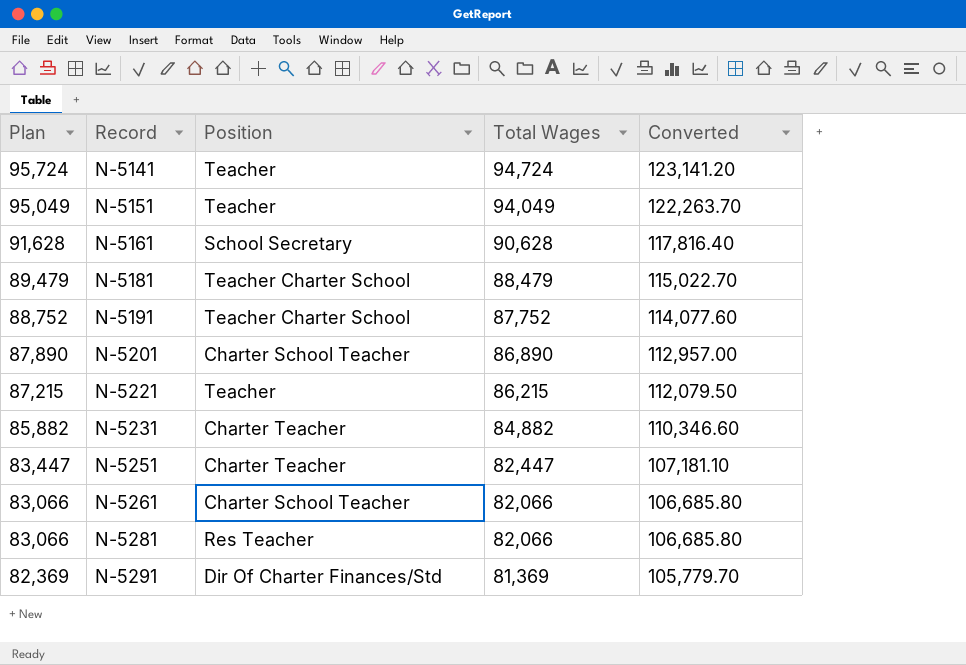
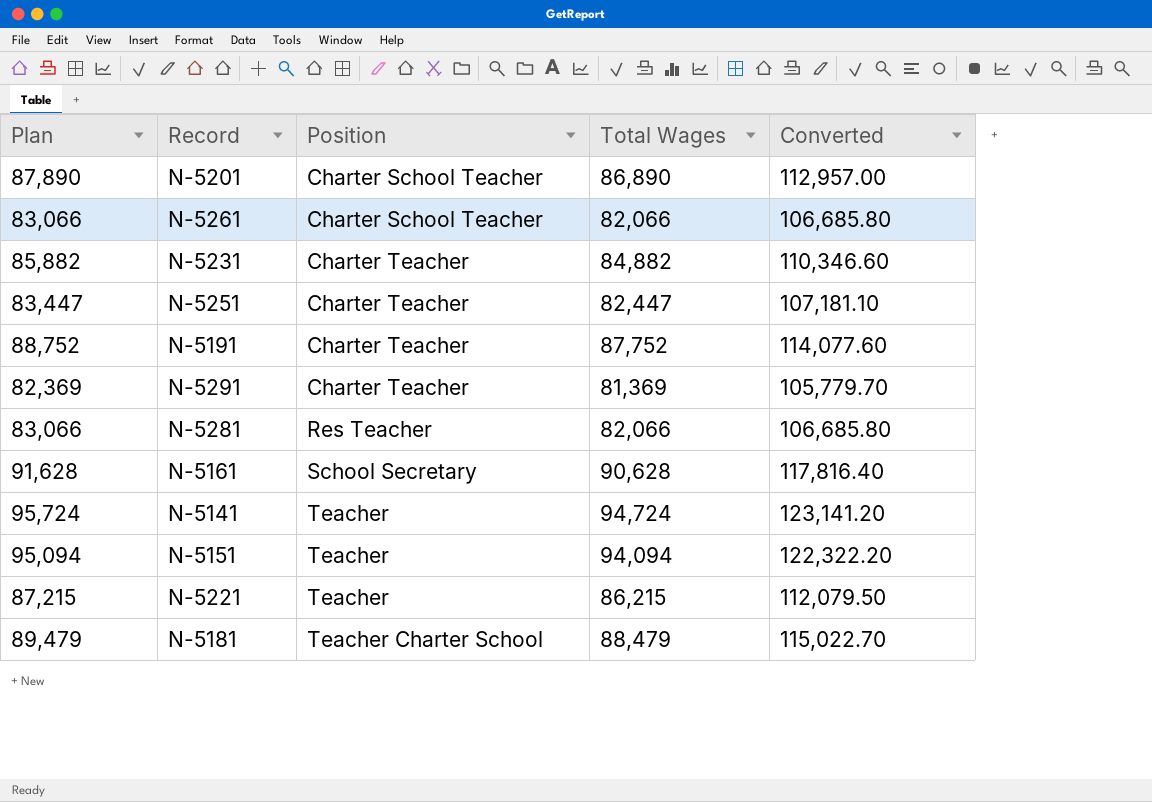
row order: Plan descending -> Position ascending
N-5191 | Position: Teacher Charter School -> Charter Teacher
N-5291 | Position: Dir Of Charter Finances/Std -> Charter Teacher
N-5151 | Plan: 95,049 -> 95,094
N-5151 | Total Wages: 94,049 -> 94,094
N-5151 | Converted: 122,263.70 -> 122,322.20

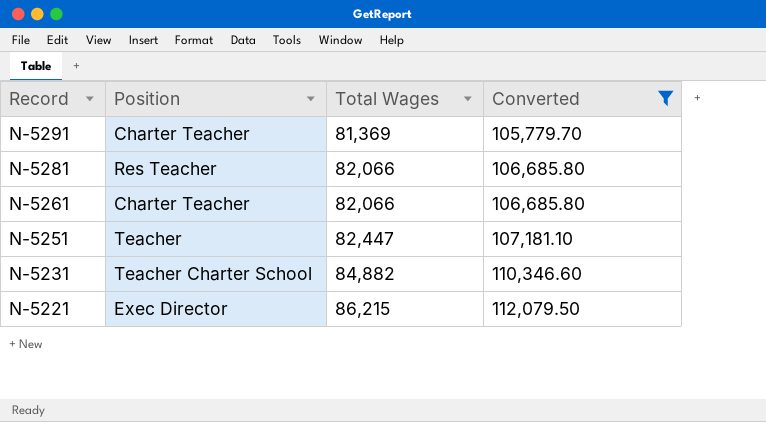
filter: none -> Converted <= 112,079.50
row order: Position ascending -> Record descending
column Plan | formula: [Total Wages] + 1000 -> none
N-5261 | Position: Charter School Teacher -> Charter Teacher
N-5251 | Position: Charter Teacher -> Teacher
N-5231 | Position: Charter Teacher -> Teacher Charter School
N-5221 | Position: Teacher -> Exec Director

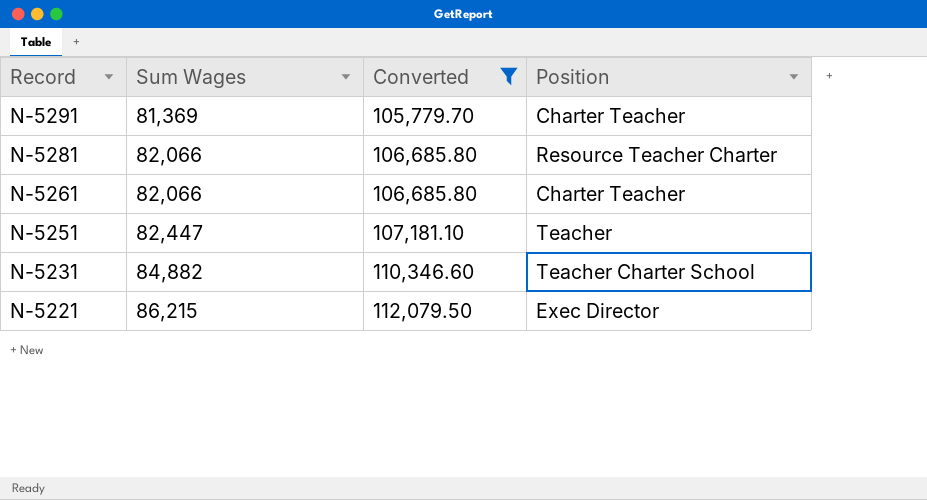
column name: Total Wages -> Sum Wages
column Position | position: 2 -> 4
N-5281 | Position: Res Teacher -> Resource Teacher Charter

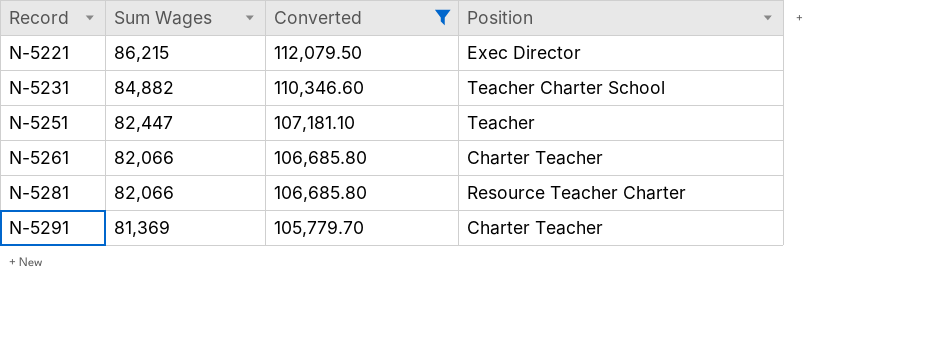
row order: Record descending -> Record ascending

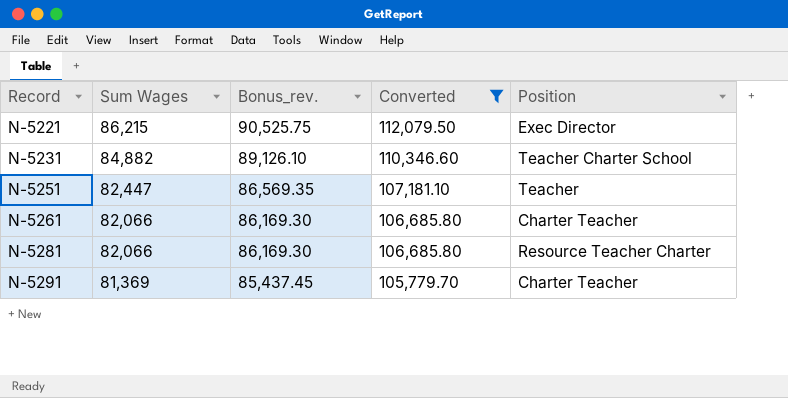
column Bonus_rev. | formula: none -> [Sum Wages] * 1.05

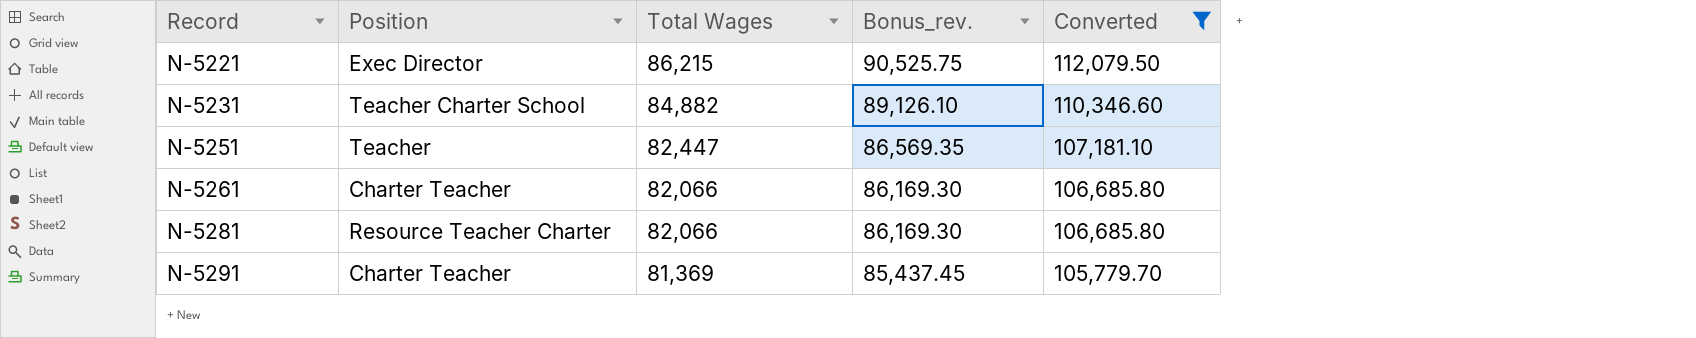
column Position | position: 5 -> 2
column name: Sum Wages -> Total Wages

